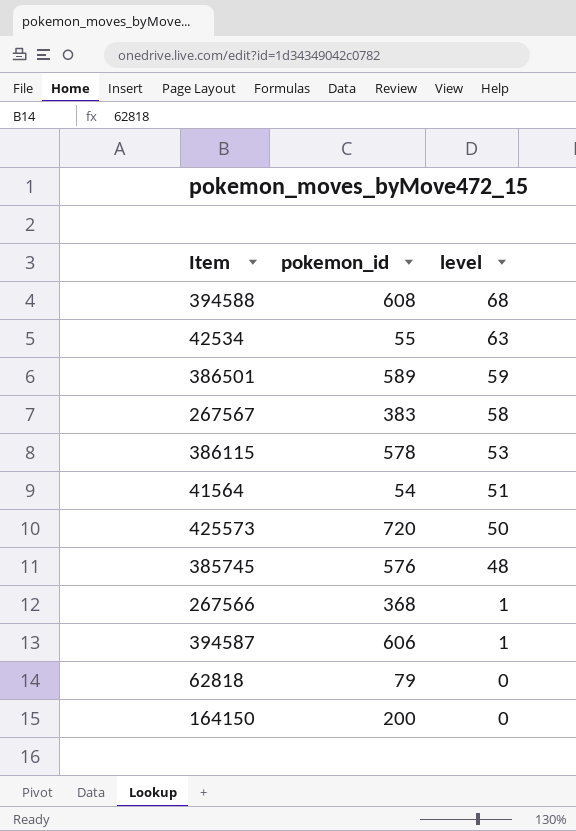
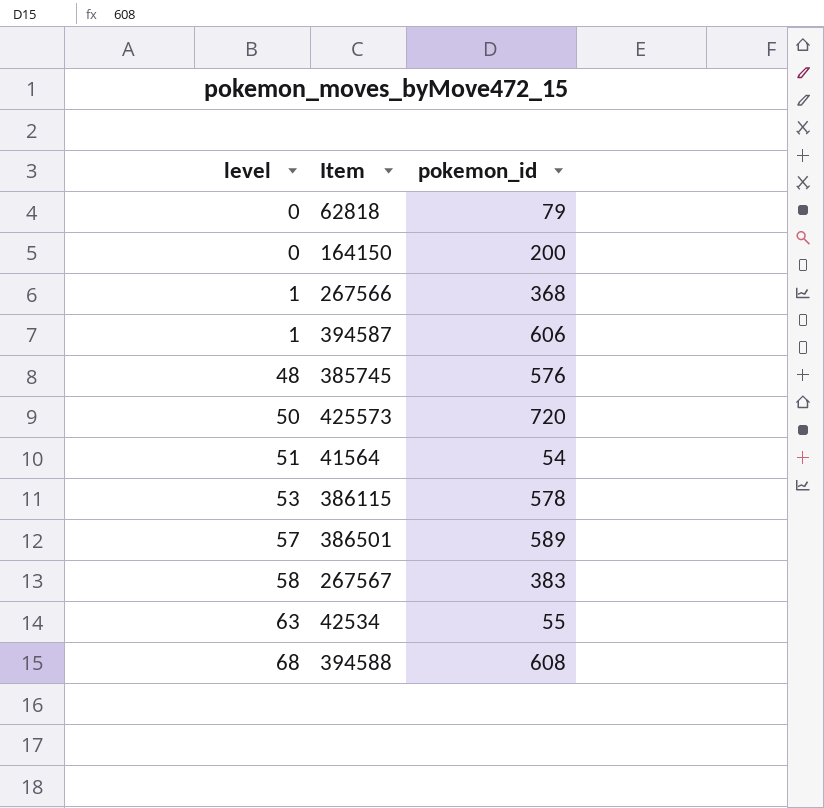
row order: level descending -> level ascending
column level | position: 3 -> 1
386501 | level: 59 -> 57

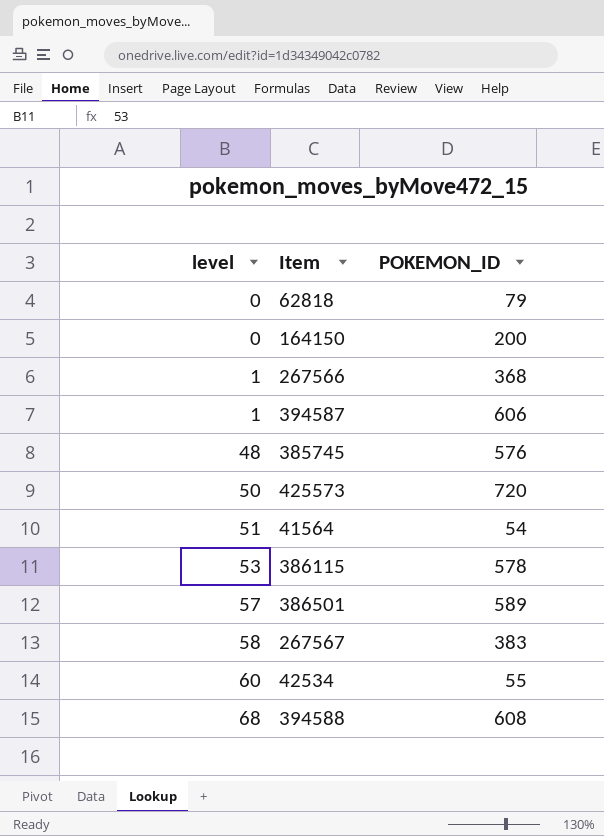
column name: pokemon_id -> POKEMON_ID
42534 | level: 63 -> 60

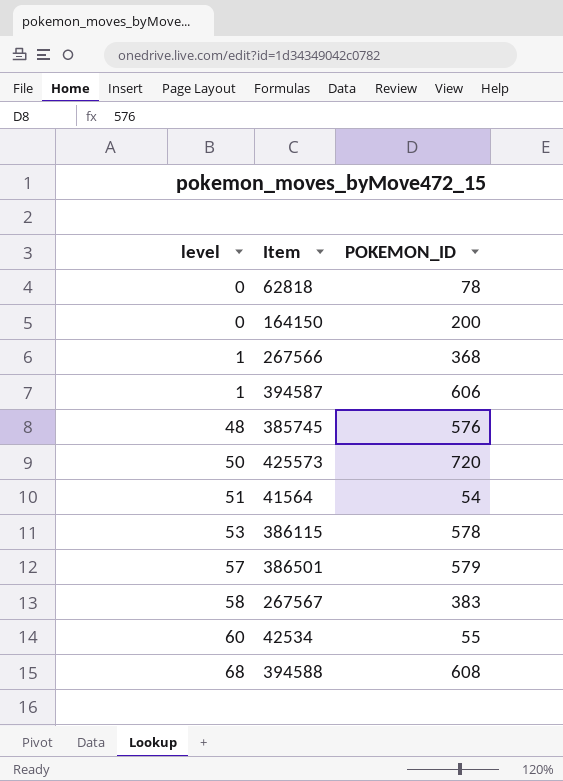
62818 | POKEMON_ID: 79 -> 78
386501 | POKEMON_ID: 589 -> 579

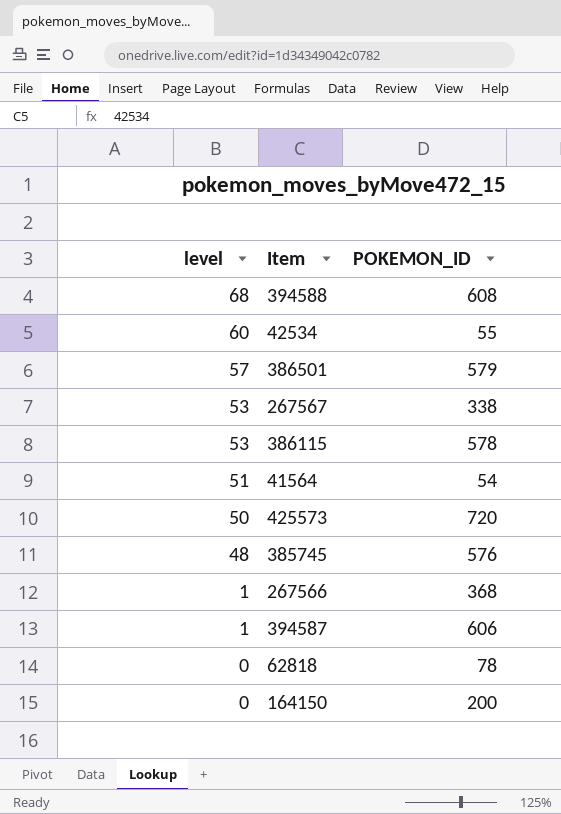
row order: level ascending -> level descending
267567 | level: 58 -> 53
267567 | POKEMON_ID: 383 -> 338

